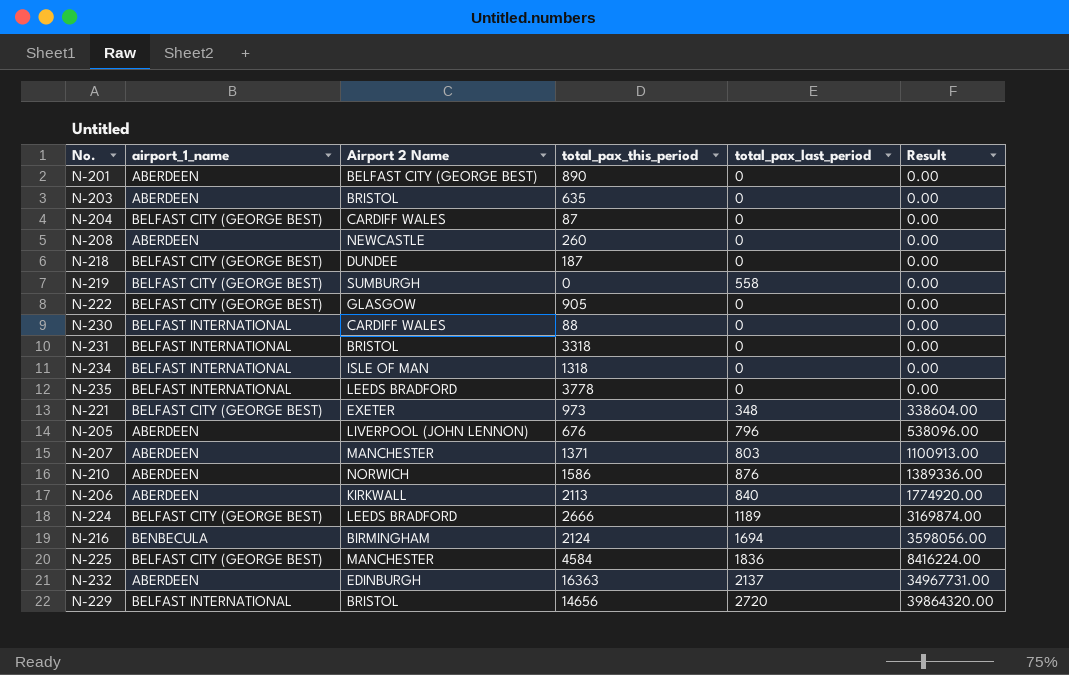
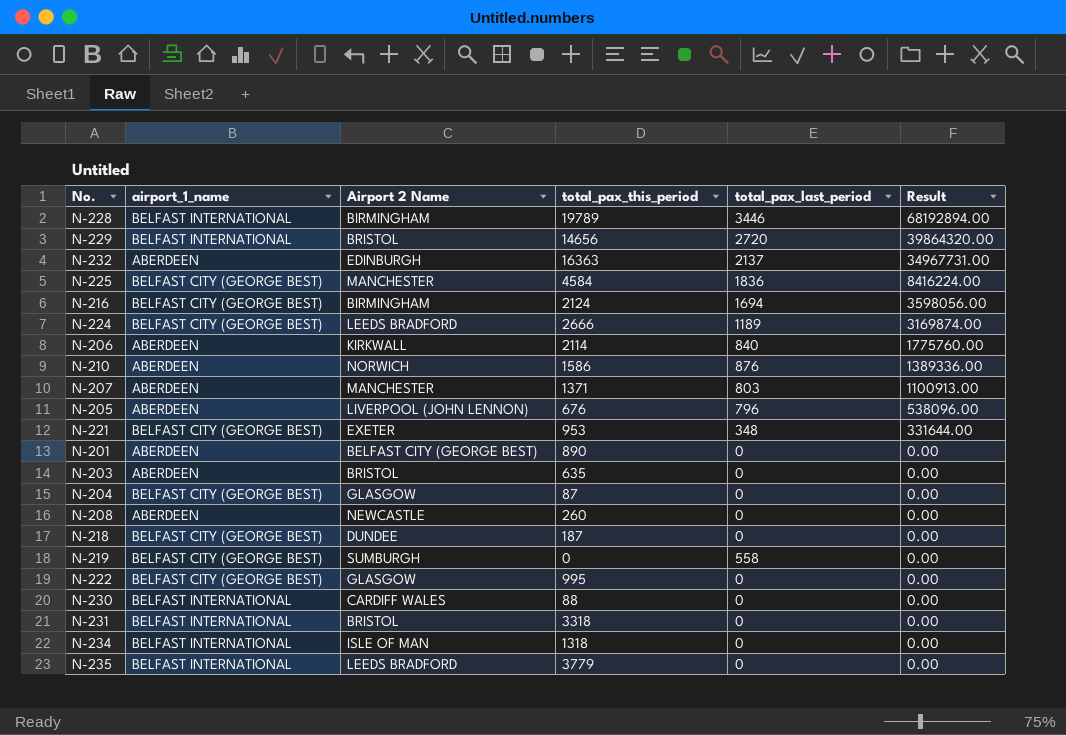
row order: Result ascending -> Result descending
row N-228: none -> BELFAST INTERNATIONAL | BIRMINGHAM | 19789 | 3446 | 68192894.00
N-216 | airport_1_name: BENBECULA -> BELFAST CITY (GEORGE BEST)
N-206 | total_pax_this_period: 2113 -> 2114
N-206 | Result: 1774920.00 -> 1775760.00
N-221 | total_pax_this_period: 973 -> 953
N-221 | Result: 338604.00 -> 331644.00
N-204 | Airport 2 Name: CARDIFF WALES -> GLASGOW
N-222 | total_pax_this_period: 905 -> 995
N-235 | total_pax_this_period: 3778 -> 3779

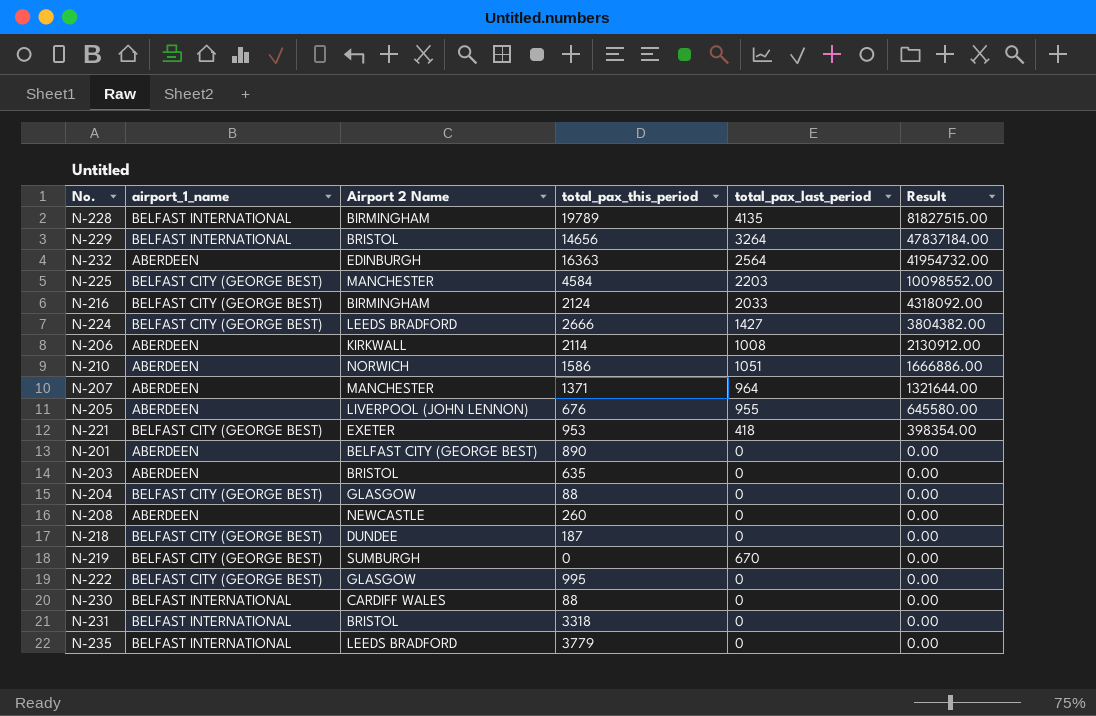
row N-234: BELFAST INTERNATIONAL | ISLE OF MAN | 1318 | 0 | 0.00 -> none
N-228 | total_pax_last_period: 3446 -> 4135
N-228 | Result: 68192894.00 -> 81827515.00
N-229 | total_pax_last_period: 2720 -> 3264
N-229 | Result: 39864320.00 -> 47837184.00
N-232 | total_pax_last_period: 2137 -> 2564
N-232 | Result: 34967731.00 -> 41954732.00
N-225 | total_pax_last_period: 1836 -> 2203
N-225 | Result: 8416224.00 -> 10098552.00
N-216 | total_pax_last_period: 1694 -> 2033
N-216 | Result: 3598056.00 -> 4318092.00
N-224 | total_pax_last_period: 1189 -> 1427
N-224 | Result: 3169874.00 -> 3804382.00
N-206 | total_pax_last_period: 840 -> 1008
N-206 | Result: 1775760.00 -> 2130912.00
N-210 | total_pax_last_period: 876 -> 1051
N-210 | Result: 1389336.00 -> 1666886.00
N-207 | total_pax_last_period: 803 -> 964
N-207 | Result: 1100913.00 -> 1321644.00
N-205 | total_pax_last_period: 796 -> 955
N-205 | Result: 538096.00 -> 645580.00
N-221 | total_pax_last_period: 348 -> 418
N-221 | Result: 331644.00 -> 398354.00
N-204 | total_pax_this_period: 87 -> 88
N-219 | total_pax_last_period: 558 -> 670

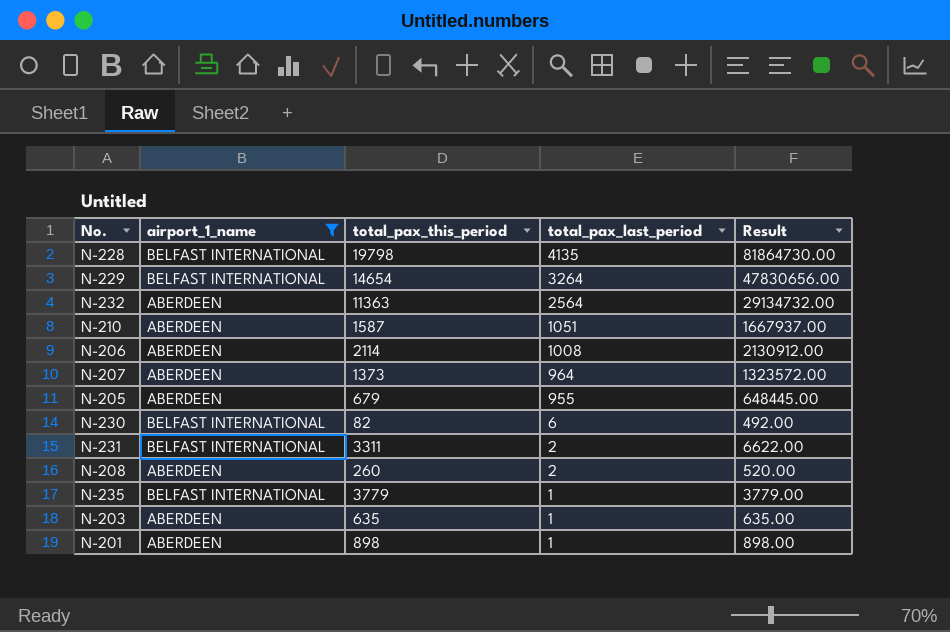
filter: none -> airport_1_name != BELFAST CITY (GEORGE BEST)
row order: Result descending -> total_pax_last_period descending
column Airport 2 Name | position: 3 -> none
N-228 | total_pax_this_period: 19789 -> 19798
N-228 | Result: 81827515.00 -> 81864730.00
N-229 | total_pax_this_period: 14656 -> 14654
N-229 | Result: 47837184.00 -> 47830656.00
N-232 | total_pax_this_period: 16363 -> 11363
N-232 | Result: 41954732.00 -> 29134732.00
N-210 | total_pax_this_period: 1586 -> 1587
N-210 | Result: 1666886.00 -> 1667937.00
N-207 | total_pax_this_period: 1371 -> 1373
N-207 | Result: 1321644.00 -> 1323572.00
N-205 | total_pax_this_period: 676 -> 679
N-205 | Result: 645580.00 -> 648445.00
N-230 | total_pax_this_period: 88 -> 82
N-230 | total_pax_last_period: 0 -> 6
N-230 | Result: 0.00 -> 492.00
N-231 | total_pax_this_period: 3318 -> 3311
N-231 | total_pax_last_period: 0 -> 2
N-231 | Result: 0.00 -> 6622.00
N-208 | total_pax_last_period: 0 -> 2
N-208 | Result: 0.00 -> 520.00
N-235 | total_pax_last_period: 0 -> 1
N-235 | Result: 0.00 -> 3779.00
N-203 | total_pax_last_period: 0 -> 1
N-203 | Result: 0.00 -> 635.00
N-201 | total_pax_this_period: 890 -> 898
N-201 | total_pax_last_period: 0 -> 1
N-201 | Result: 0.00 -> 898.00

